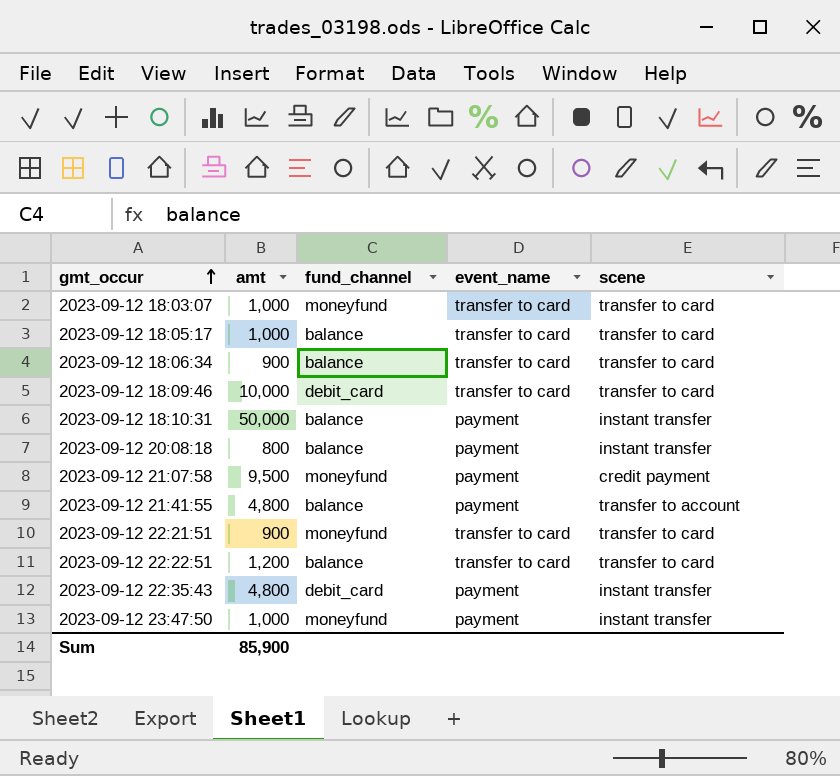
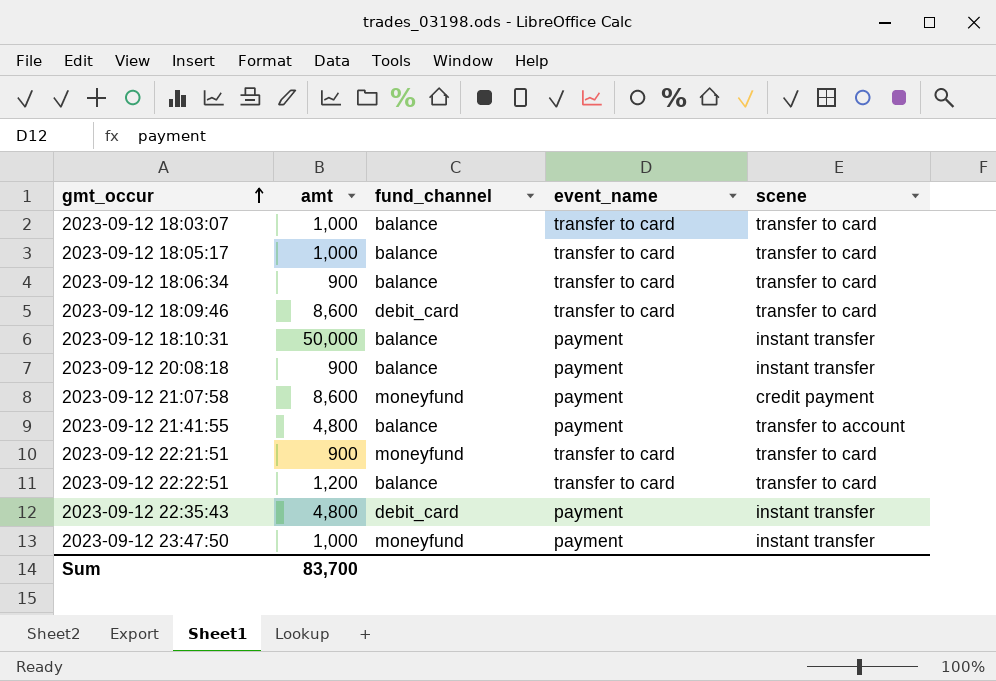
2023-09-12 18:03:07 | fund_channel: moneyfund -> balance
2023-09-12 18:09:46 | amt: 10,000 -> 8,600
2023-09-12 20:08:18 | amt: 800 -> 900
2023-09-12 21:07:58 | amt: 9,500 -> 8,600
Sum | amt: 85,900 -> 83,700

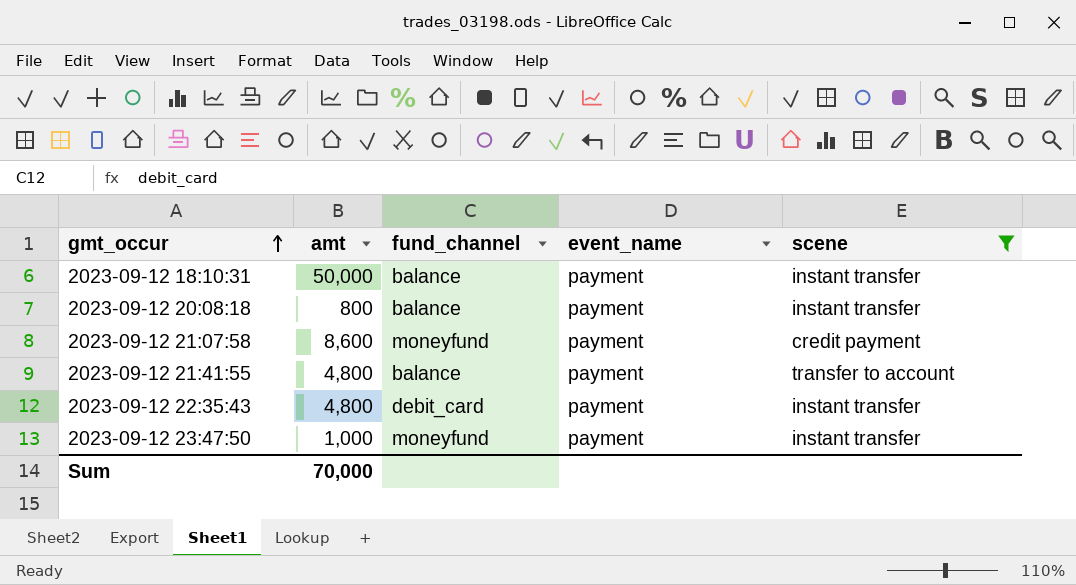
filter: none -> scene != transfer to card
2023-09-12 20:08:18 | amt: 900 -> 800
Sum | amt: 83,700 -> 70,000

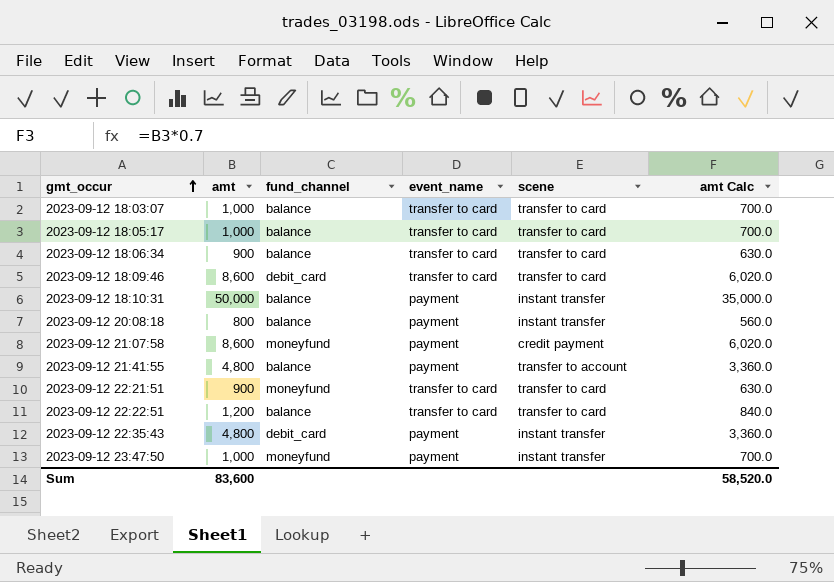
filter: scene != transfer to card -> none
column amt Calc | formula: none -> [amt] * 0.7
Sum | amt: 70,000 -> 83,600

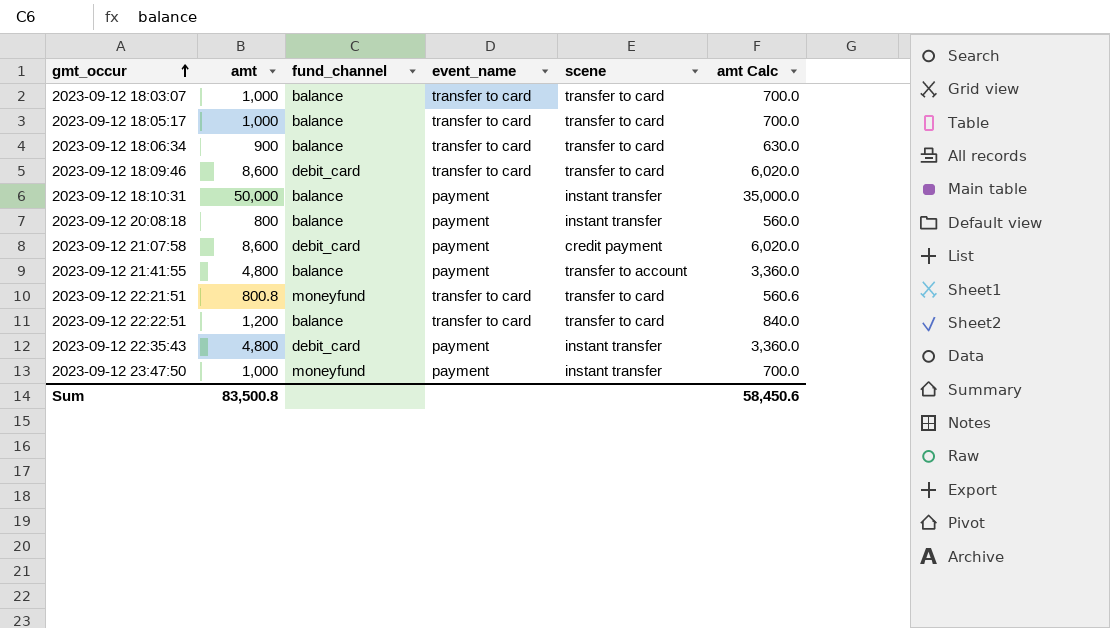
2023-09-12 21:07:58 | fund_channel: moneyfund -> debit_card
2023-09-12 22:21:51 | amt: 900 -> 800.8
2023-09-12 22:21:51 | amt Calc: 630.0 -> 560.6
Sum | amt: 83,600 -> 83,500.8
Sum | amt Calc: 58,520.0 -> 58,450.6

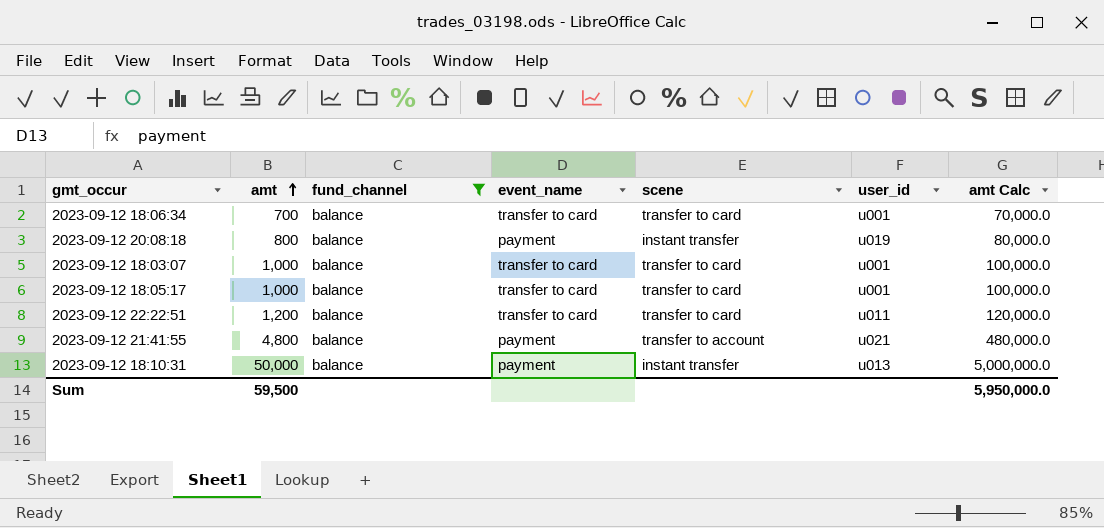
filter: none -> fund_channel = balance
row order: gmt_occur ascending -> amt ascending
column user_id | position: none -> 6
column amt Calc | formula: [amt] * 0.7 -> [amt] * 100
2023-09-12 18:06:34 | amt: 900 -> 700
Sum | amt: 83,500.8 -> 59,500
Sum | amt Calc: 58,450.6 -> 5,950,000.0

